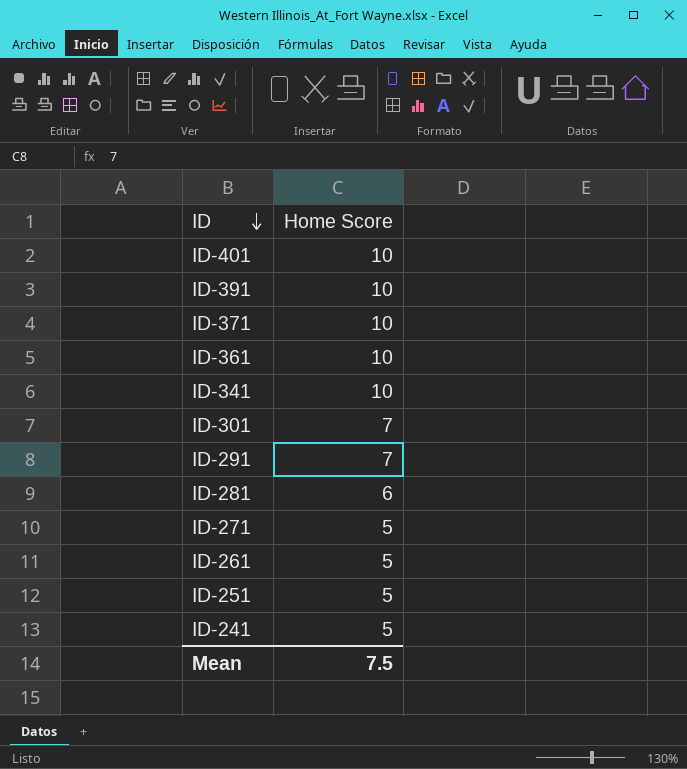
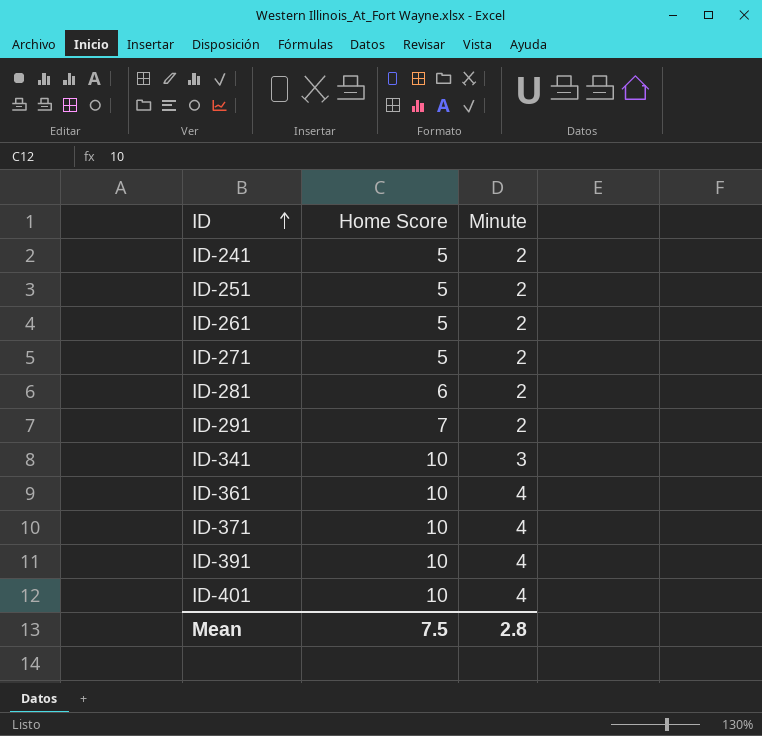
row order: ID descending -> ID ascending
column Minute | position: none -> 3
row ID-301: 7 -> none

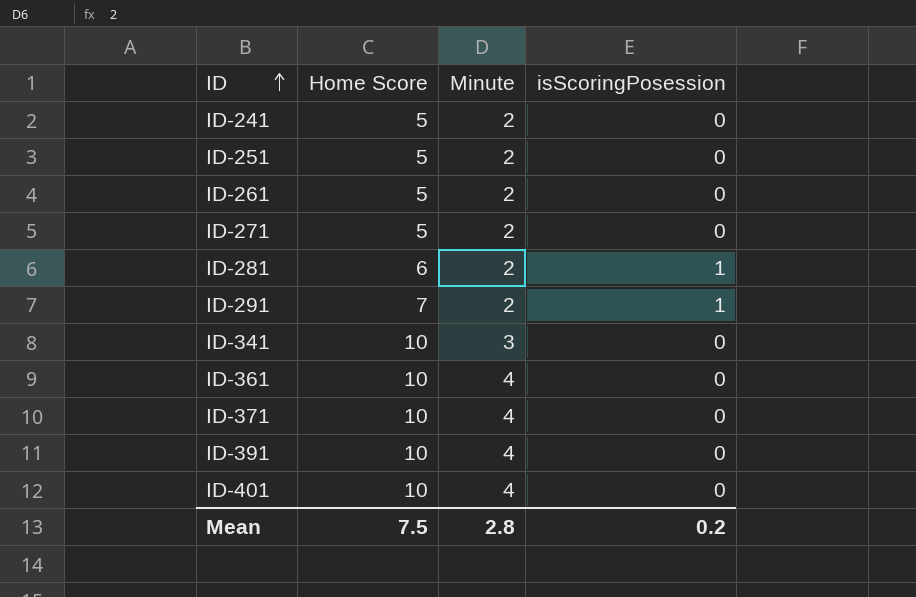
column isScoringPosession | position: none -> 4

